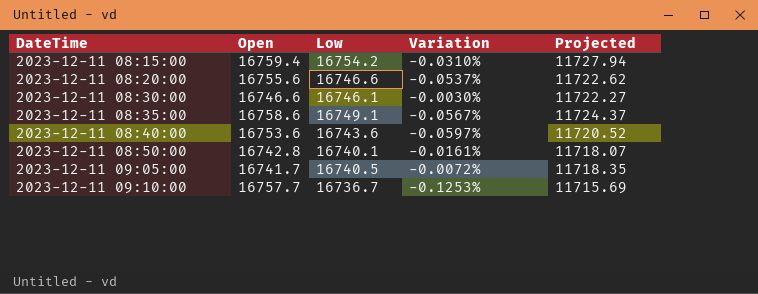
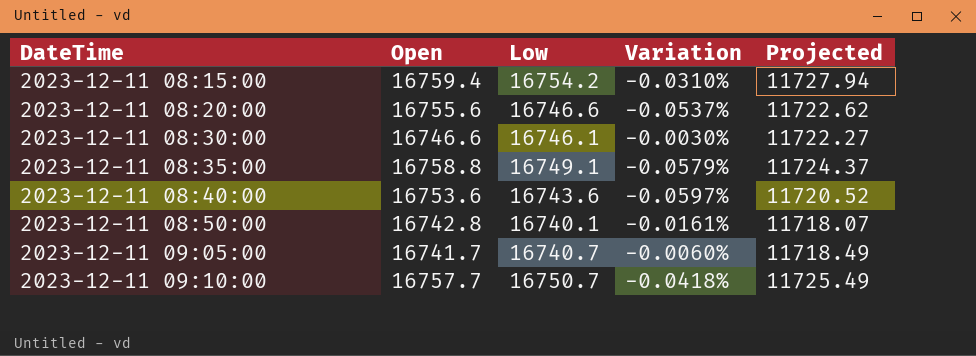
2023-12-11 08:35:00 | Open: 16758.6 -> 16758.8
2023-12-11 08:35:00 | Variation: -0.0567% -> -0.0579%
2023-12-11 09:05:00 | Low: 16740.5 -> 16740.7
2023-12-11 09:05:00 | Variation: -0.0072% -> -0.0060%
2023-12-11 09:05:00 | Projected: 11718.35 -> 11718.49
2023-12-11 09:10:00 | Low: 16736.7 -> 16750.7
2023-12-11 09:10:00 | Variation: -0.1253% -> -0.0418%
2023-12-11 09:10:00 | Projected: 11715.69 -> 11725.49

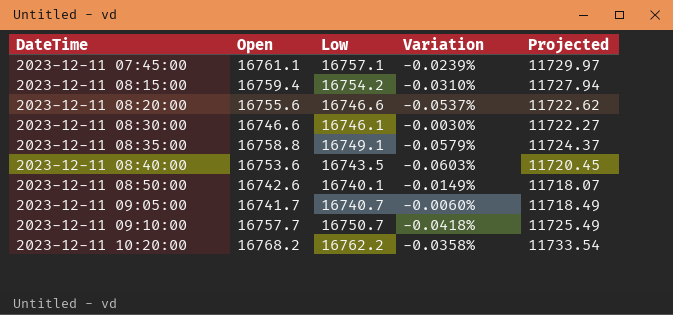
row 2023-12-11 07:45:00: none -> 16761.1 | 16757.1 | -0.0239% | 11729.97
2023-12-11 08:40:00 | Low: 16743.6 -> 16743.5
2023-12-11 08:40:00 | Variation: -0.0597% -> -0.0603%
2023-12-11 08:40:00 | Projected: 11720.52 -> 11720.45
2023-12-11 08:50:00 | Open: 16742.8 -> 16742.6
2023-12-11 08:50:00 | Variation: -0.0161% -> -0.0149%
row 2023-12-11 10:20:00: none -> 16768.2 | 16762.2 | -0.0358% | 11733.54

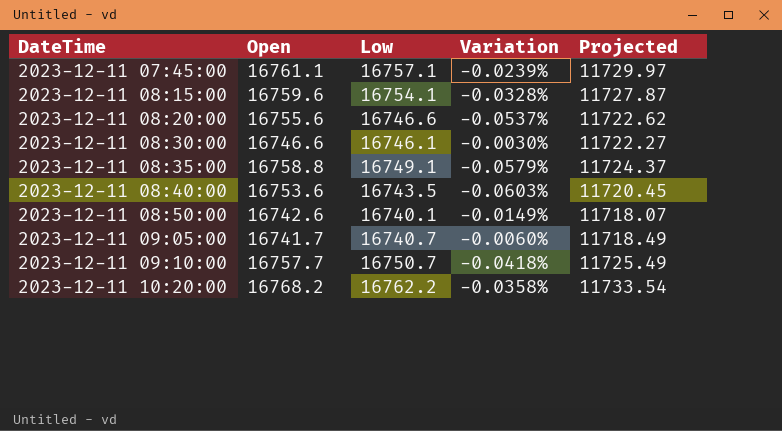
2023-12-11 08:15:00 | Open: 16759.4 -> 16759.6
2023-12-11 08:15:00 | Low: 16754.2 -> 16754.1
2023-12-11 08:15:00 | Variation: -0.0310% -> -0.0328%
2023-12-11 08:15:00 | Projected: 11727.94 -> 11727.87

